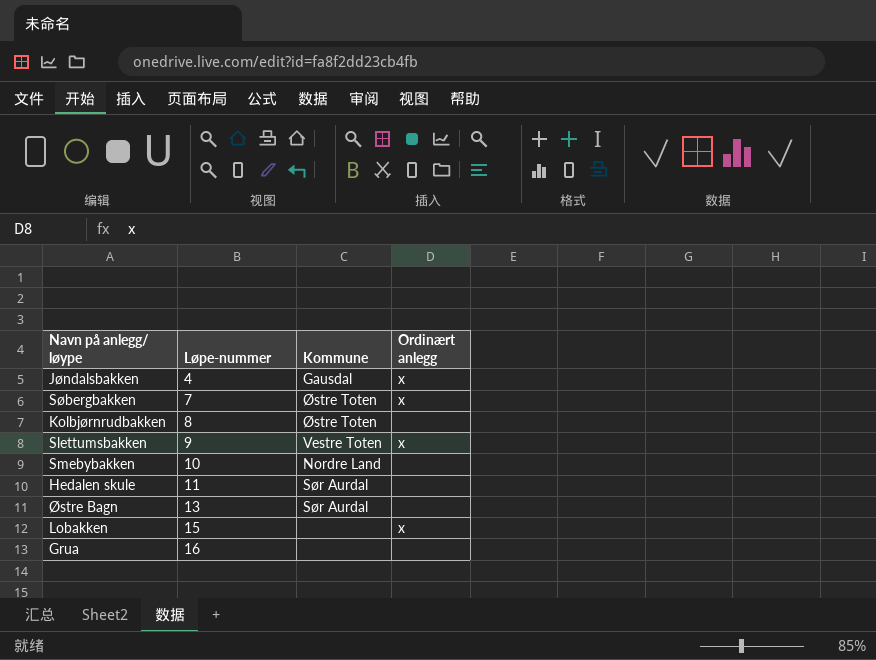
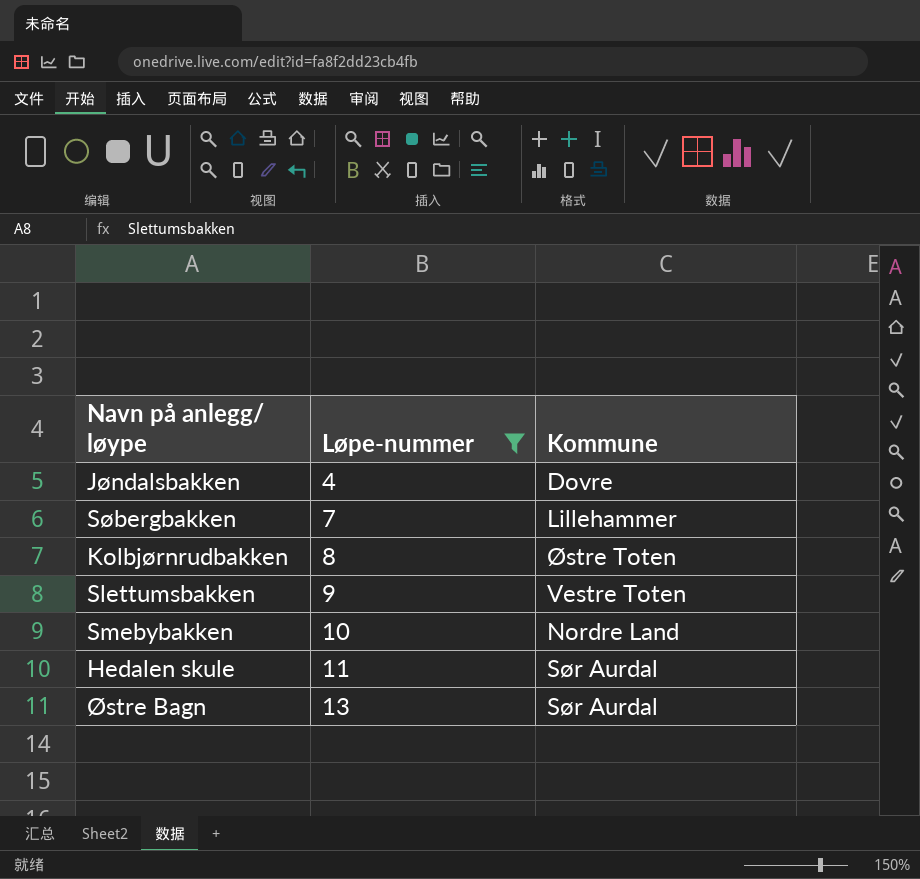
filter: none -> Løpe-nummer <= 13
column Ordinært anlegg | position: 4 -> none
Jøndalsbakken | Kommune: Gausdal -> Dovre
Søbergbakken | Kommune: Østre Toten -> Lillehammer

